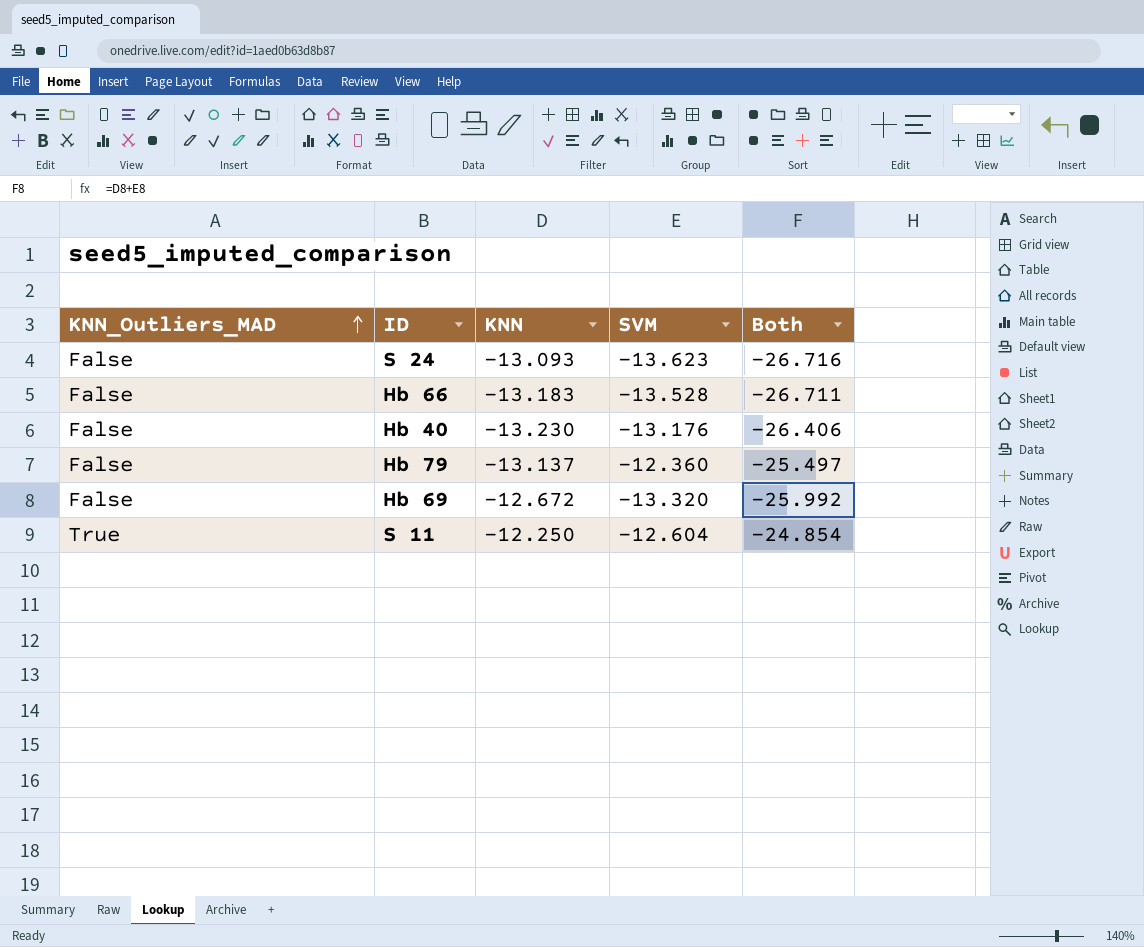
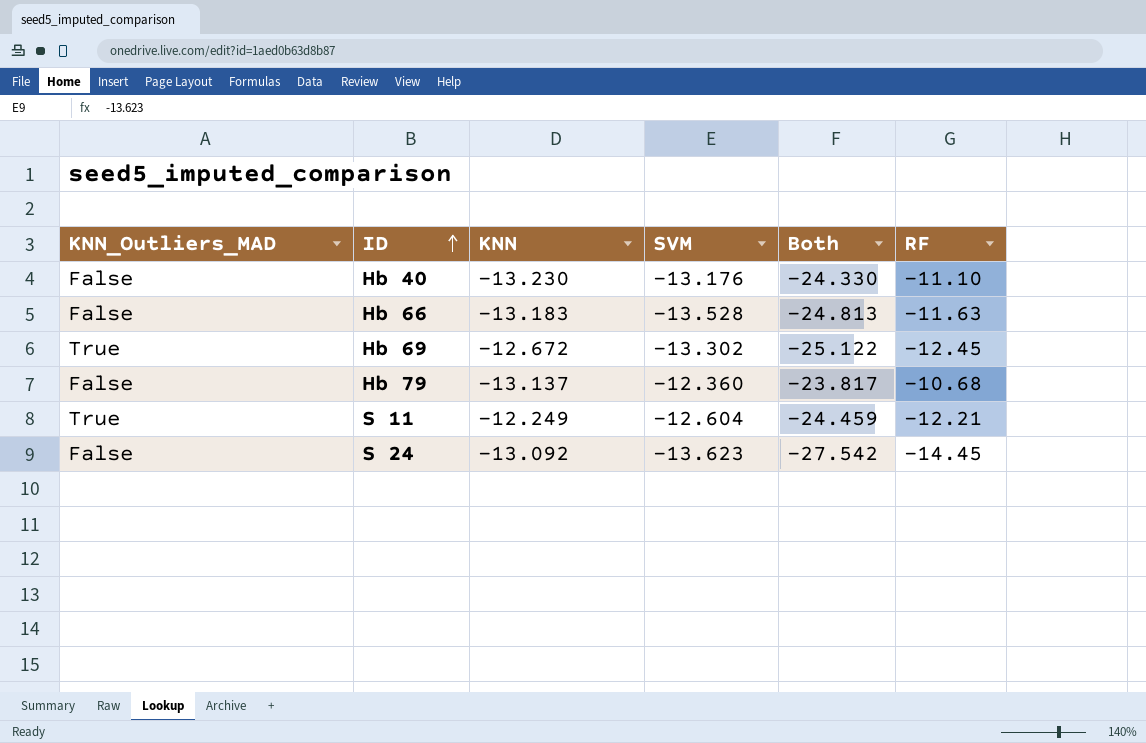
row order: KNN_Outliers_MAD ascending -> ID ascending
column Both | formula: [KNN] + [SVM] -> [KNN] + [RF]
column RF | position: none -> 6
Hb 69 | KNN_Outliers_MAD: False -> True
Hb 69 | SVM: -13.320 -> -13.302
S 11 | KNN: -12.250 -> -12.249
S 24 | KNN: -13.093 -> -13.092

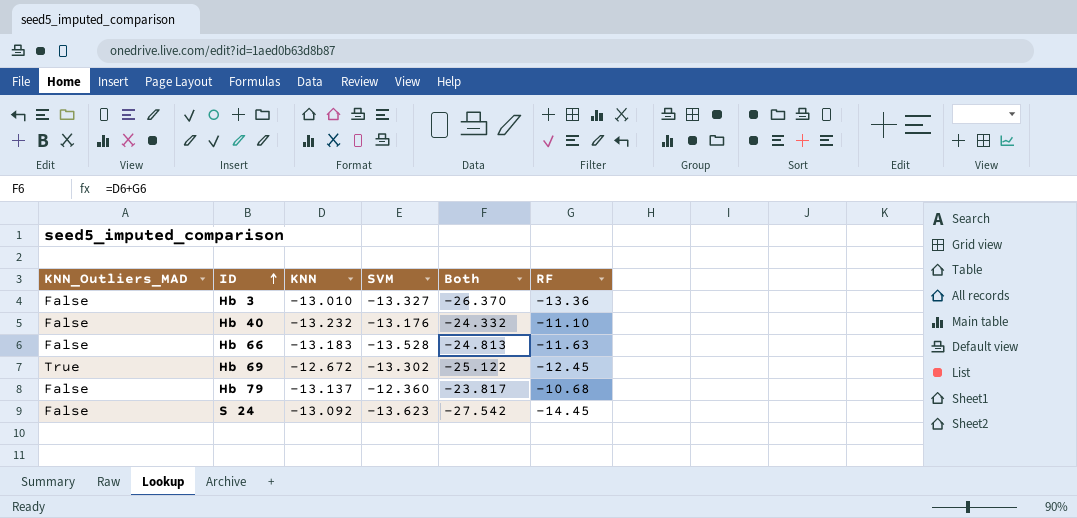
row S 11: True | -12.249 | -12.604 | -24.459 | -12.21 -> none
row Hb 3: none -> False | -13.010 | -13.327 | -26.370 | -13.36
Hb 40 | KNN: -13.230 -> -13.232
Hb 40 | Both: -24.330 -> -24.332

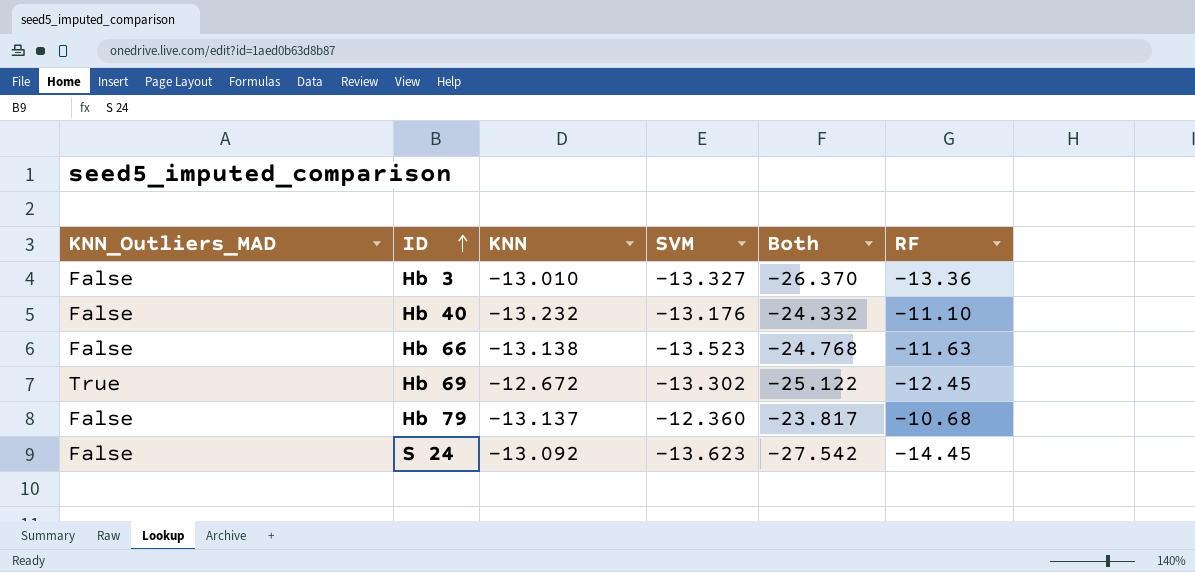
Hb 66 | KNN: -13.183 -> -13.138
Hb 66 | SVM: -13.528 -> -13.523
Hb 66 | Both: -24.813 -> -24.768

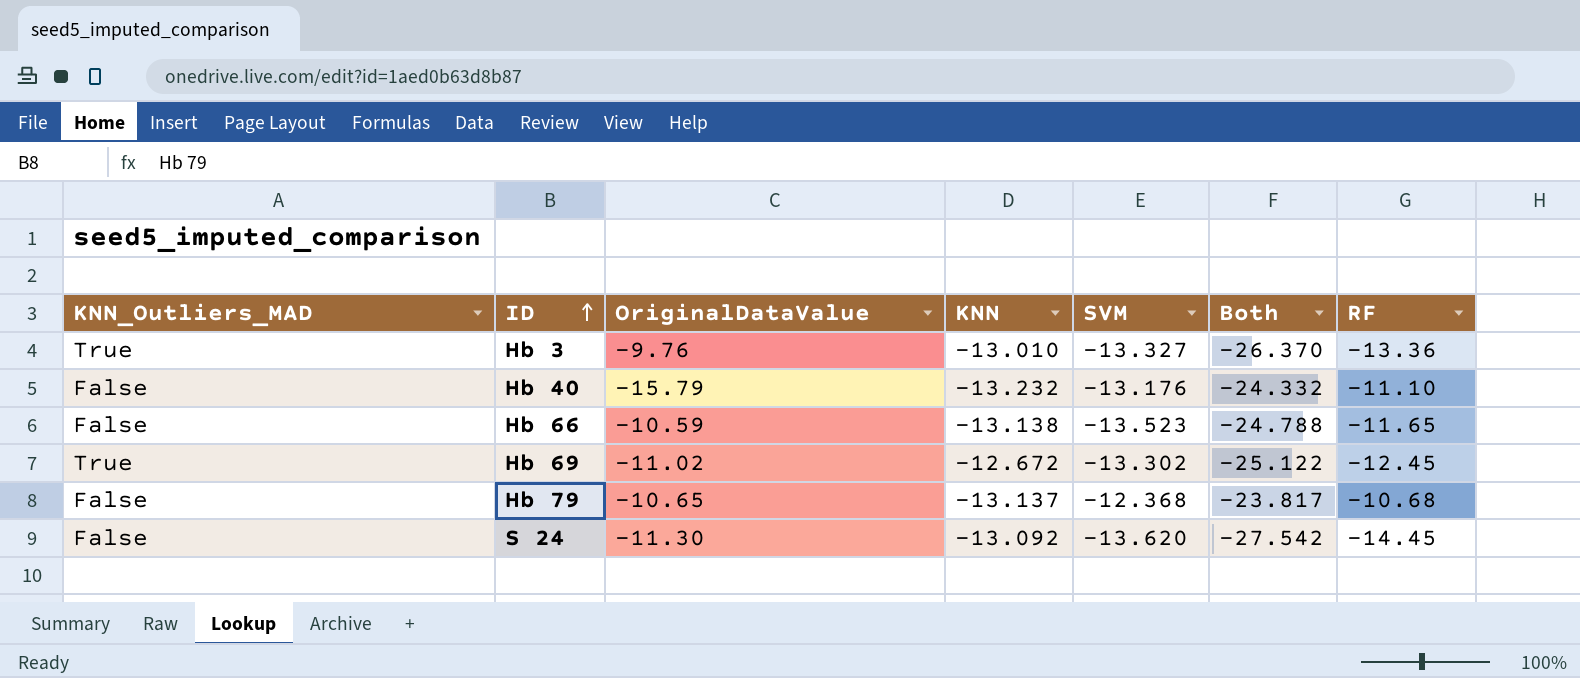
column OriginalDataValue | position: none -> 3
Hb 3 | KNN_Outliers_MAD: False -> True
Hb 66 | Both: -24.768 -> -24.788
Hb 66 | RF: -11.63 -> -11.65
Hb 79 | SVM: -12.360 -> -12.368
S 24 | SVM: -13.623 -> -13.620

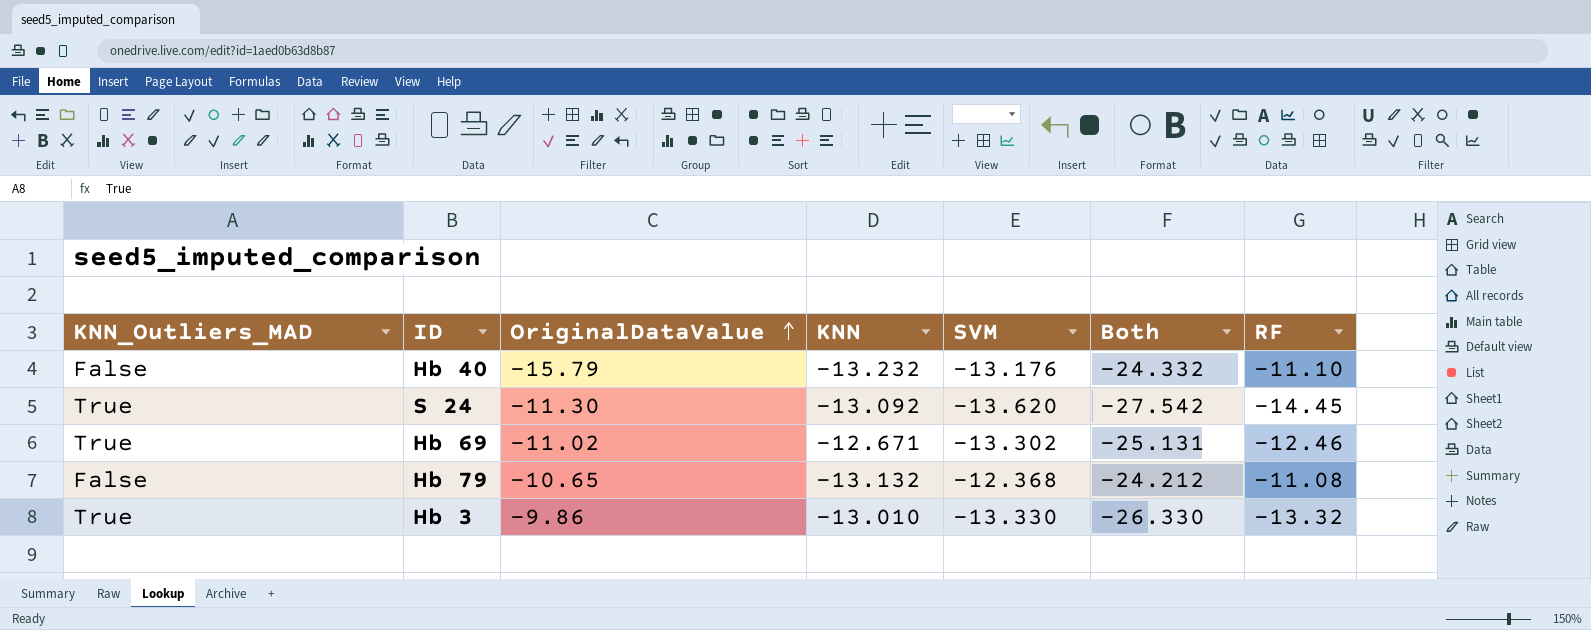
row order: ID ascending -> OriginalDataValue ascending
row Hb 66: False | -10.59 | -13.138 | -13.523 | -24.788 | -11.65 -> none
S 24 | KNN_Outliers_MAD: False -> True
Hb 69 | KNN: -12.672 -> -12.671
Hb 69 | Both: -25.122 -> -25.131
Hb 69 | RF: -12.45 -> -12.46
Hb 79 | KNN: -13.137 -> -13.132
Hb 79 | Both: -23.817 -> -24.212
Hb 79 | RF: -10.68 -> -11.08
Hb 3 | OriginalDataValue: -9.76 -> -9.86
Hb 3 | SVM: -13.327 -> -13.330
Hb 3 | Both: -26.370 -> -26.330
Hb 3 | RF: -13.36 -> -13.32

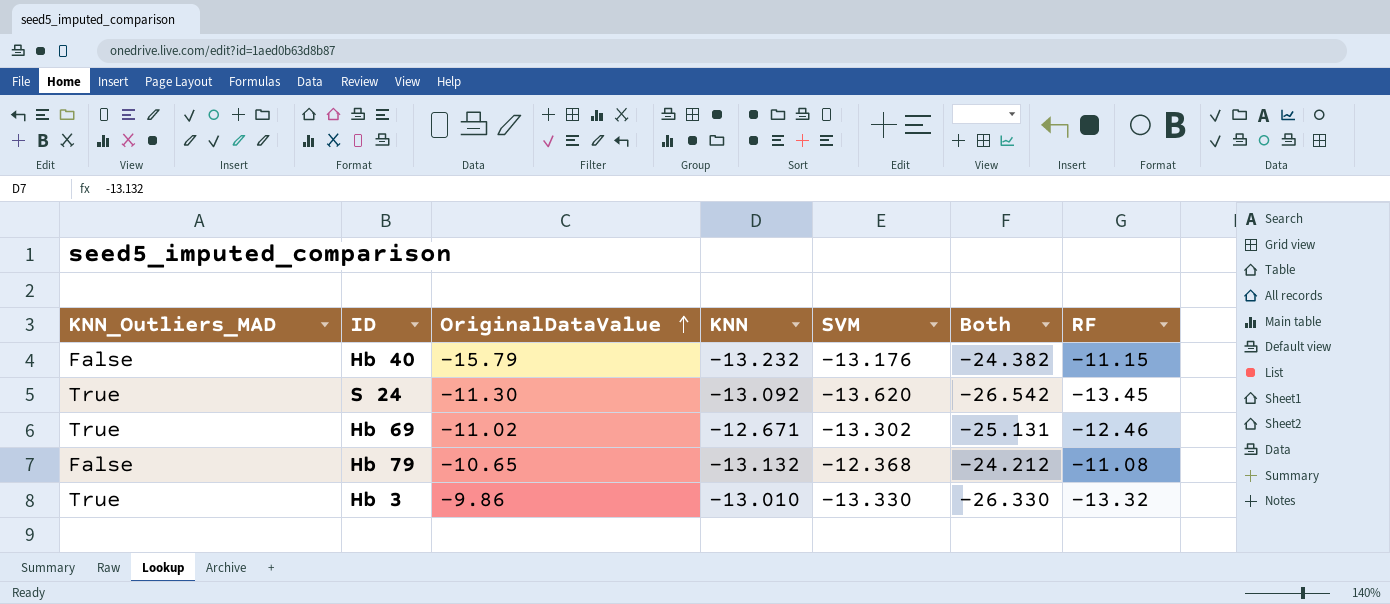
Hb 40 | Both: -24.332 -> -24.382
Hb 40 | RF: -11.10 -> -11.15
S 24 | Both: -27.542 -> -26.542
S 24 | RF: -14.45 -> -13.45

